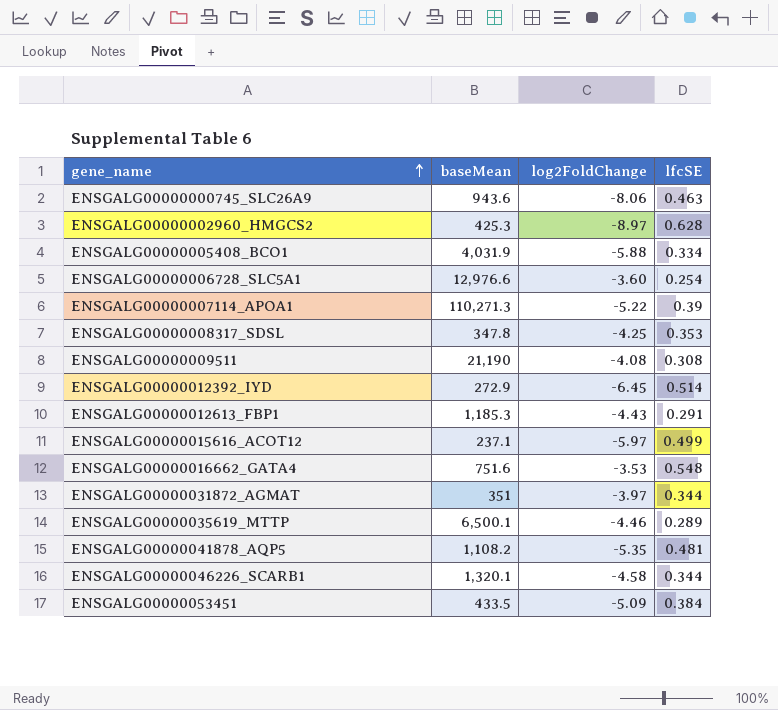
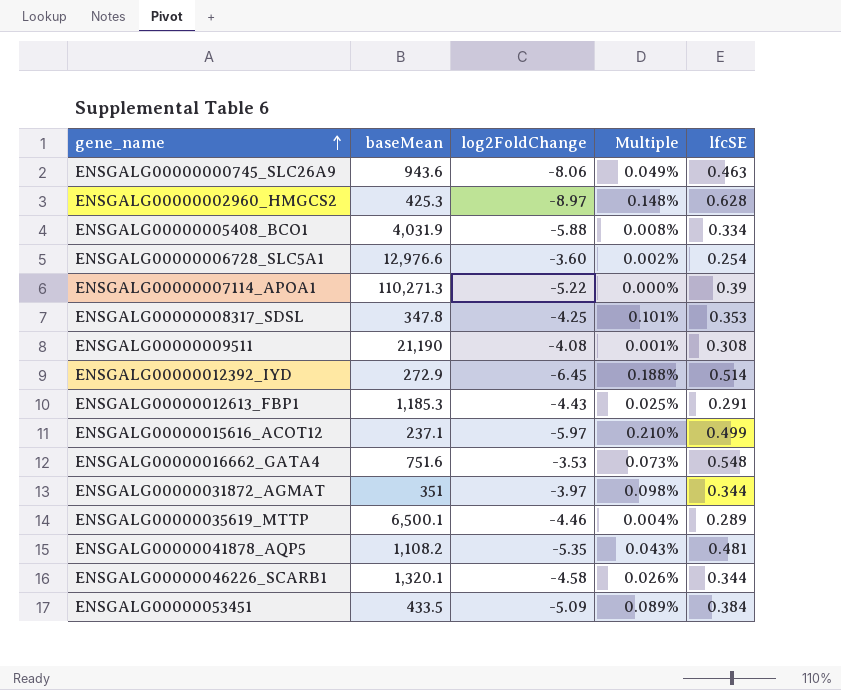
column Multiple | formula: none -> [lfcSE] / [baseMean]

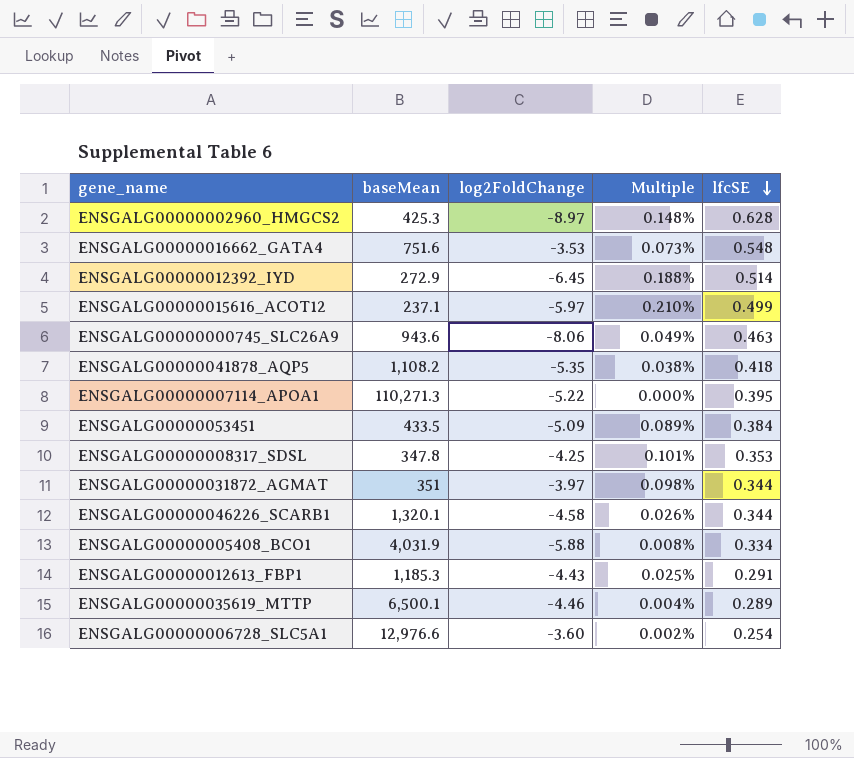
row order: gene_name ascending -> lfcSE descending
row ENSGALG00000009511: 21,190 | -4.08 | 0.001% | 0.308 -> none
ENSGALG00000041878_AQP5 | Multiple: 0.043% -> 0.038%
ENSGALG00000041878_AQP5 | lfcSE: 0.481 -> 0.418
ENSGALG00000007114_APOA1 | lfcSE: 0.39 -> 0.395

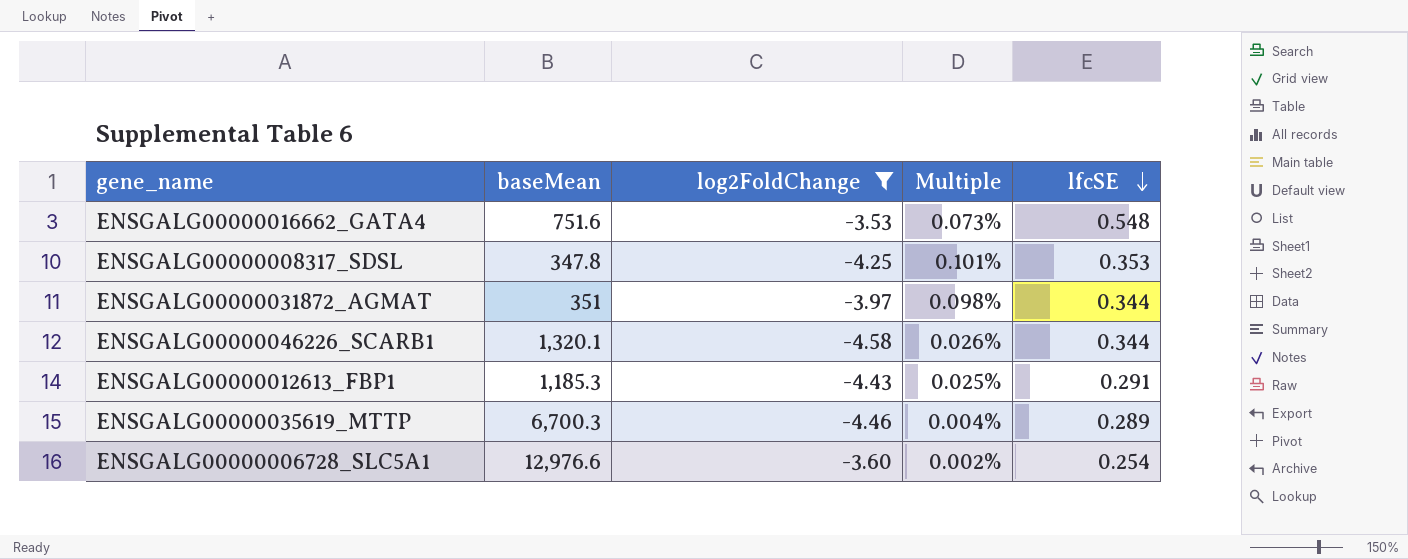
filter: none -> log2FoldChange >= -4.58
ENSGALG00000035619_MTTP | baseMean: 6,500.1 -> 6,700.3

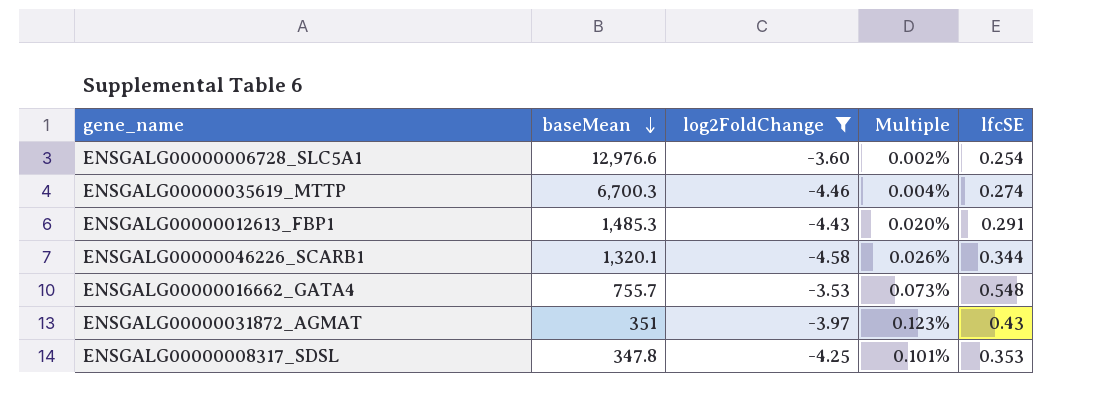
row order: lfcSE descending -> baseMean descending
ENSGALG00000035619_MTTP | lfcSE: 0.289 -> 0.274
ENSGALG00000012613_FBP1 | baseMean: 1,185.3 -> 1,485.3
ENSGALG00000012613_FBP1 | Multiple: 0.025% -> 0.020%
ENSGALG00000016662_GATA4 | baseMean: 751.6 -> 755.7
ENSGALG00000031872_AGMAT | Multiple: 0.098% -> 0.123%
ENSGALG00000031872_AGMAT | lfcSE: 0.344 -> 0.43

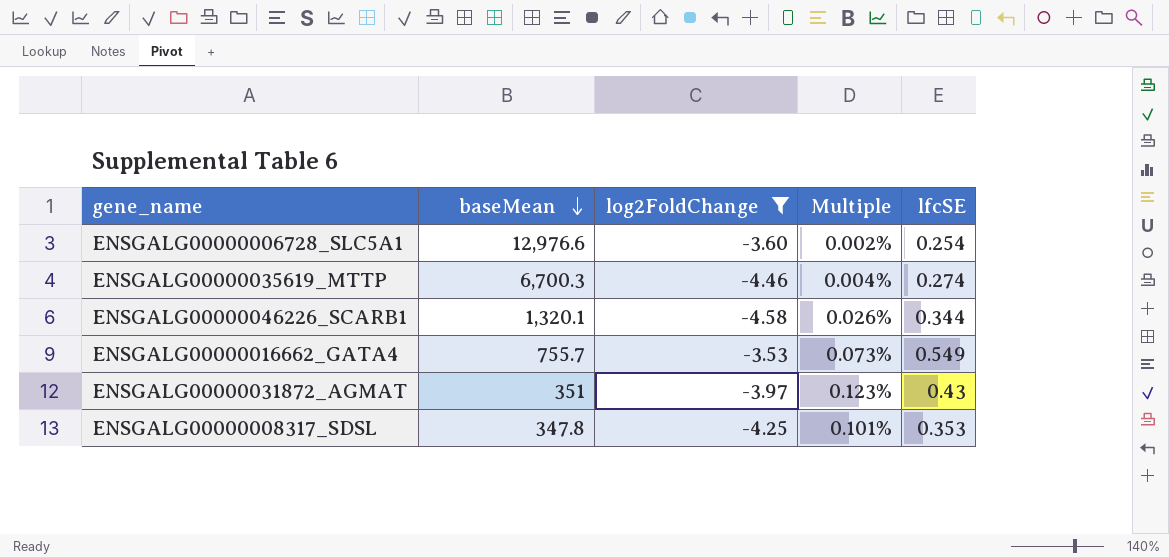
row ENSGALG00000012613_FBP1: 1,485.3 | -4.43 | 0.020% | 0.291 -> none
ENSGALG00000016662_GATA4 | lfcSE: 0.548 -> 0.549

